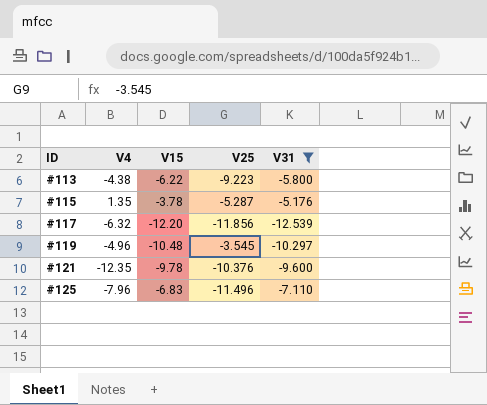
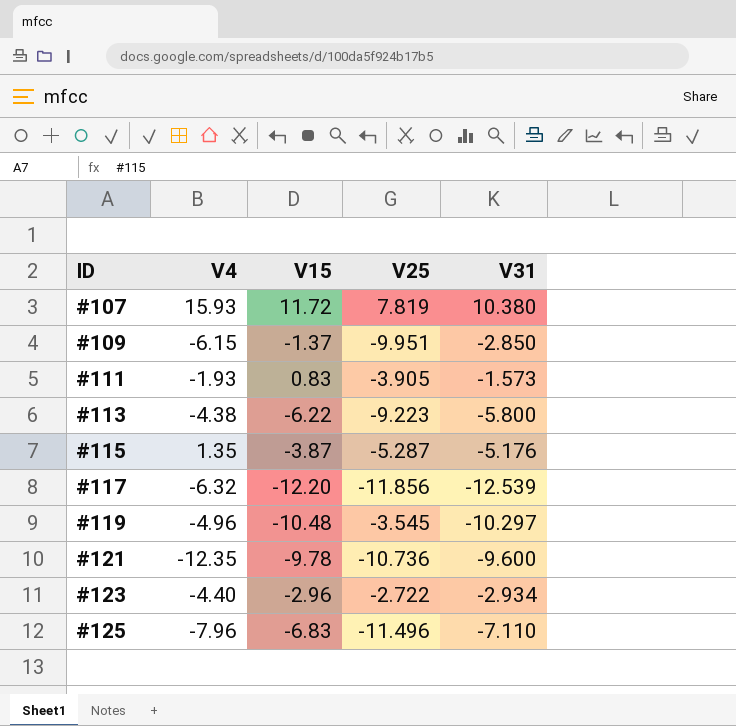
filter: V31 <= -5.176 -> none
#115 | V15: -3.78 -> -3.87
#121 | V25: -10.376 -> -10.736

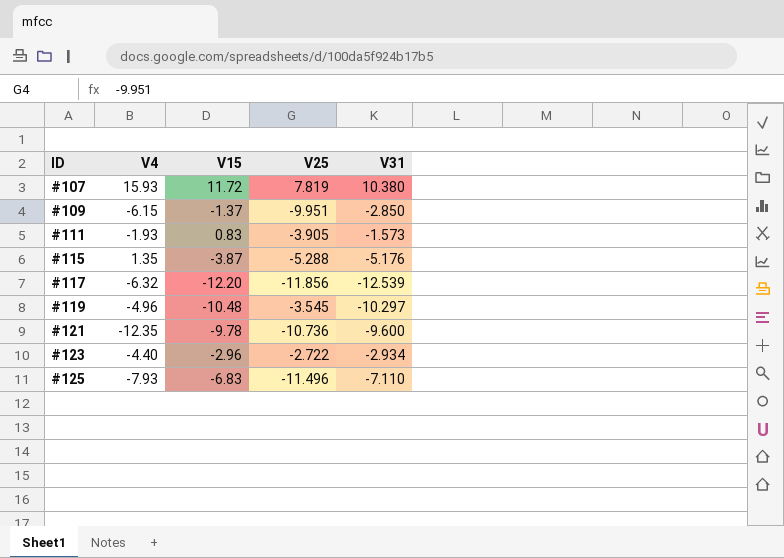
row #113: -4.38 | -6.22 | -9.223 | -5.800 -> none
#115 | V25: -5.287 -> -5.288
#125 | V4: -7.96 -> -7.93

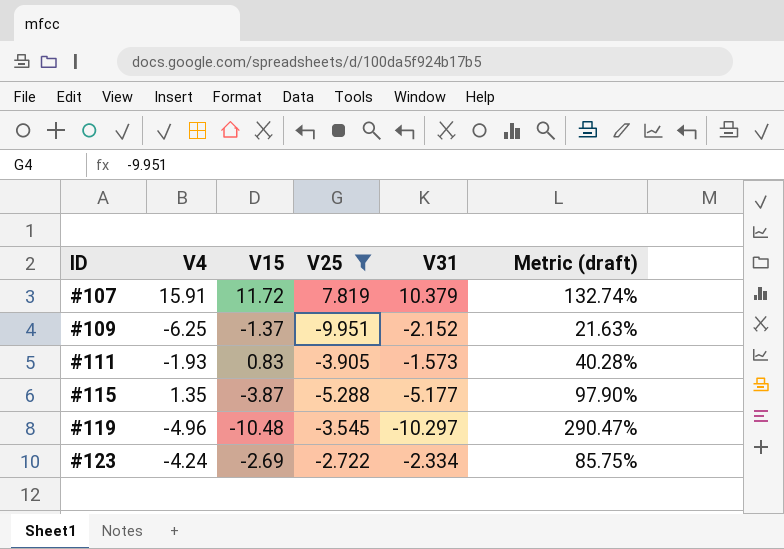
filter: none -> V25 >= -9.951
column Metric (draft) | formula: none -> [V31] / [V25]
#107 | V4: 15.93 -> 15.91
#107 | V31: 10.380 -> 10.379
#109 | V4: -6.15 -> -6.25
#109 | V31: -2.850 -> -2.152
#115 | V31: -5.176 -> -5.177
#123 | V4: -4.40 -> -4.24
#123 | V15: -2.96 -> -2.69
#123 | V31: -2.934 -> -2.334

